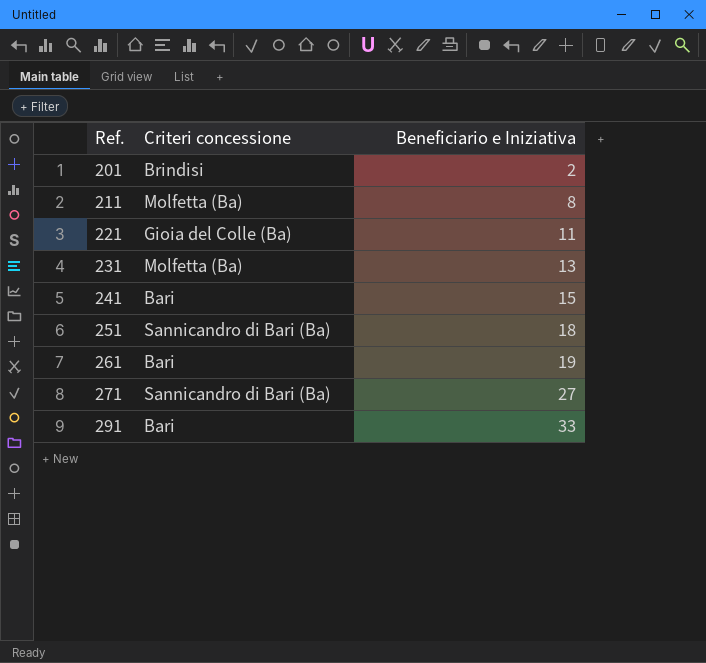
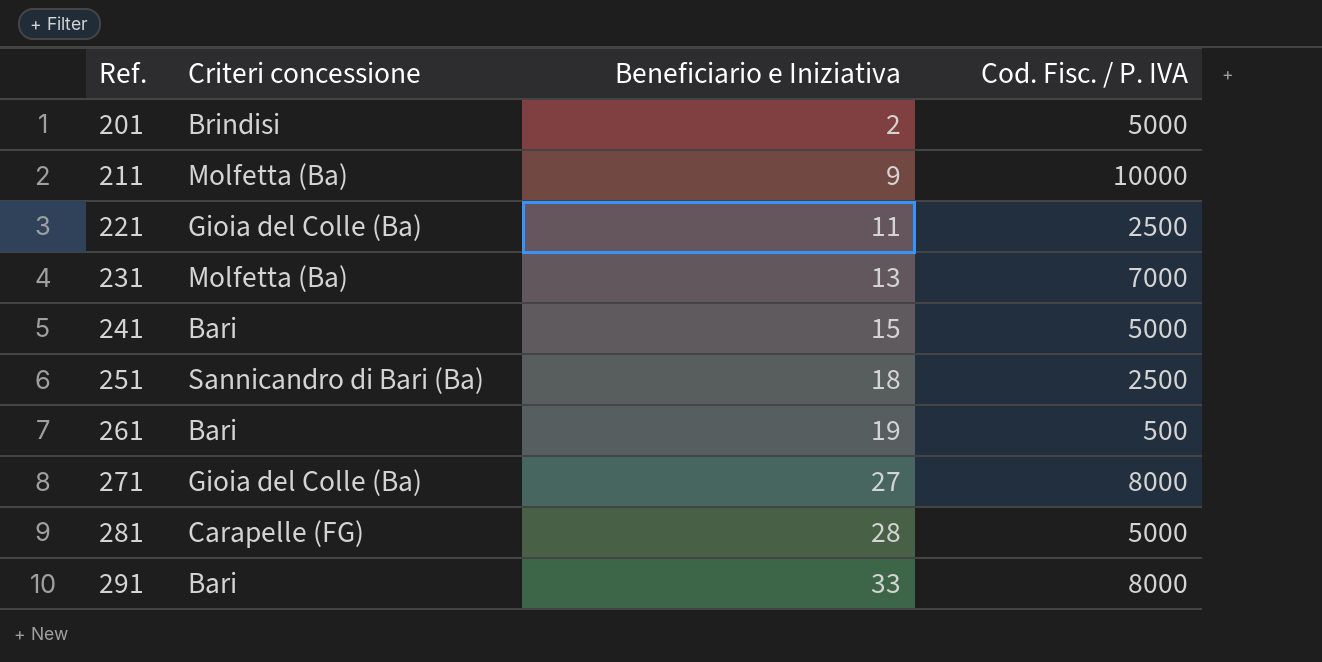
column Cod. Fisc. / P. IVA | position: none -> 4
211 | Beneficiario e Iniziativa: 8 -> 9
271 | Criteri concessione: Sannicandro di Bari (Ba) -> Gioia del Colle (Ba)
row 281: none -> Carapelle (FG) | 28 | 5000

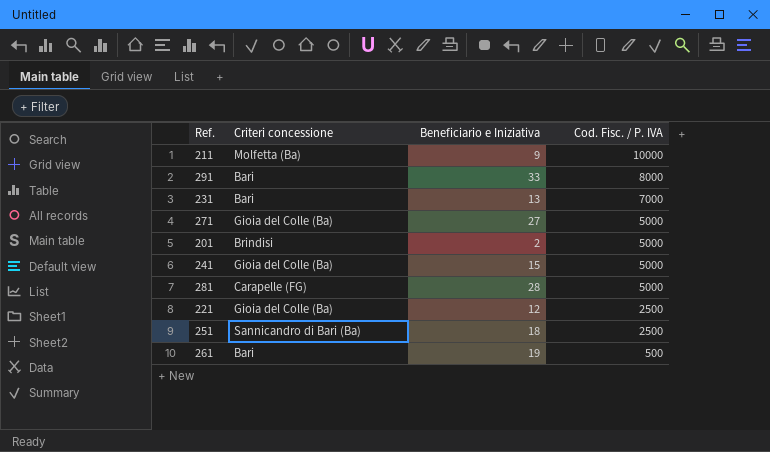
row order: Ref. ascending -> Cod. Fisc. / P. IVA descending
231 | Criteri concessione: Molfetta (Ba) -> Bari
271 | Cod. Fisc. / P. IVA: 8000 -> 5000
241 | Criteri concessione: Bari -> Gioia del Colle (Ba)
221 | Beneficiario e Iniziativa: 11 -> 12

